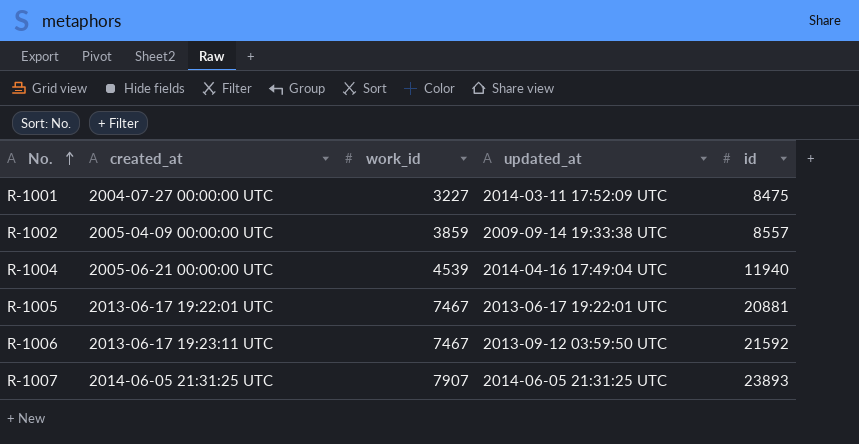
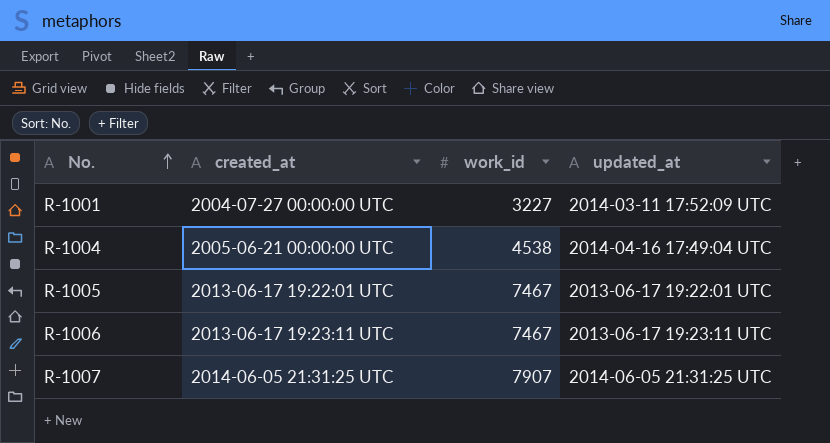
column id | position: 5 -> none
row R-1002: 2005-04-09 00:00:00 UTC | 3859 | 2009-09-14 19:33:38 UTC | 8557 -> none
R-1004 | work_id: 4539 -> 4538
R-1006 | updated_at: 2013-09-12 03:59:50 UTC -> 2013-06-17 19:23:11 UTC

